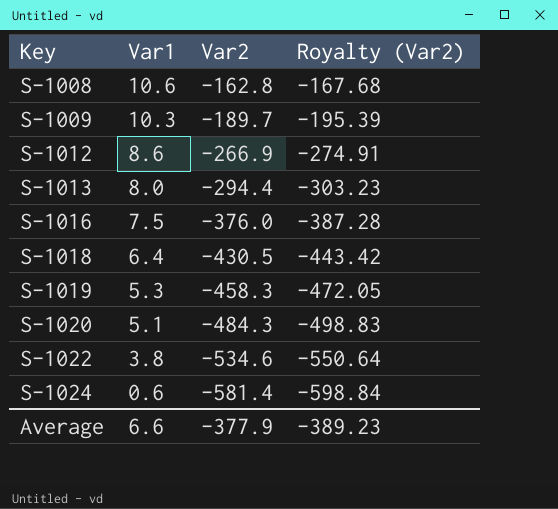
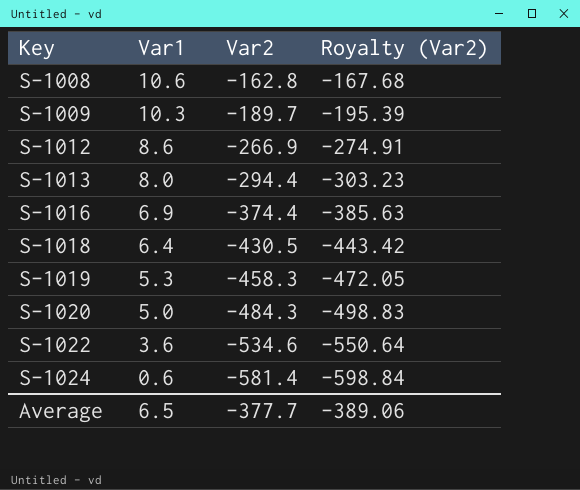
S-1016 | Var1: 7.5 -> 6.9
S-1016 | Var2: -376.0 -> -374.4
S-1016 | Royalty (Var2): -387.28 -> -385.63
S-1020 | Var1: 5.1 -> 5.0
S-1022 | Var1: 3.8 -> 3.6
Average | Var1: 6.6 -> 6.5
Average | Var2: -377.9 -> -377.7
Average | Royalty (Var2): -389.23 -> -389.06

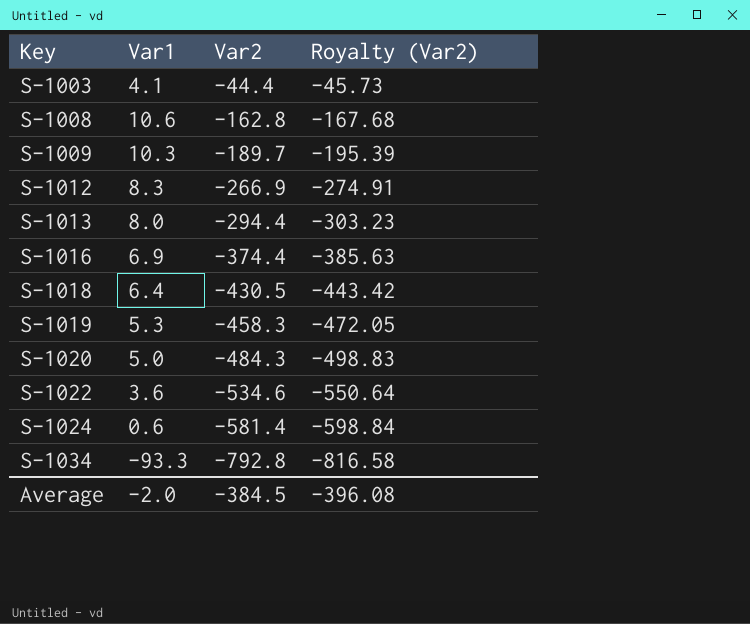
row S-1003: none -> 4.1 | -44.4 | -45.73
S-1012 | Var1: 8.6 -> 8.3
row S-1034: none -> -93.3 | -792.8 | -816.58
Average | Var1: 6.5 -> -2.0
Average | Var2: -377.7 -> -384.5
Average | Royalty (Var2): -389.06 -> -396.08

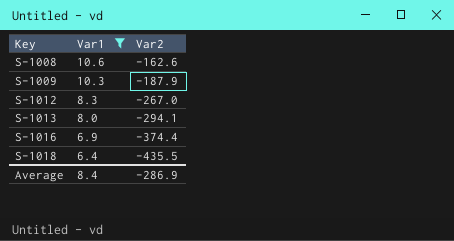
filter: none -> Var1 >= 6.4
column Royalty (Var2) | formula: [Var2] * 1.03 -> none
S-1008 | Var2: -162.8 -> -162.6
S-1009 | Var2: -189.7 -> -187.9
S-1012 | Var2: -266.9 -> -267.0
S-1013 | Var2: -294.4 -> -294.1
S-1018 | Var2: -430.5 -> -435.5
Average | Var1: -2.0 -> 8.4
Average | Var2: -384.5 -> -286.9

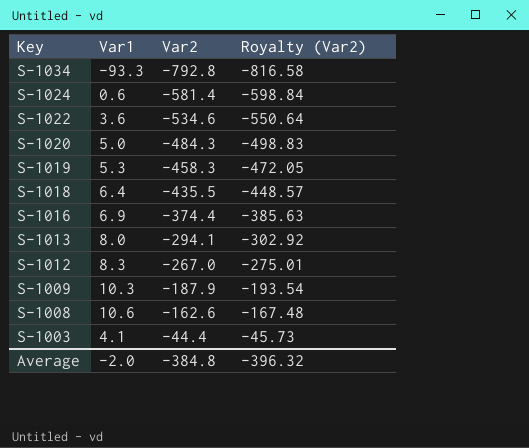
filter: Var1 >= 6.4 -> none
row order: Key ascending -> Key descending
column Royalty (Var2) | formula: none -> [Var2] * 1.03
Average | Var1: 8.4 -> -2.0
Average | Var2: -286.9 -> -384.8

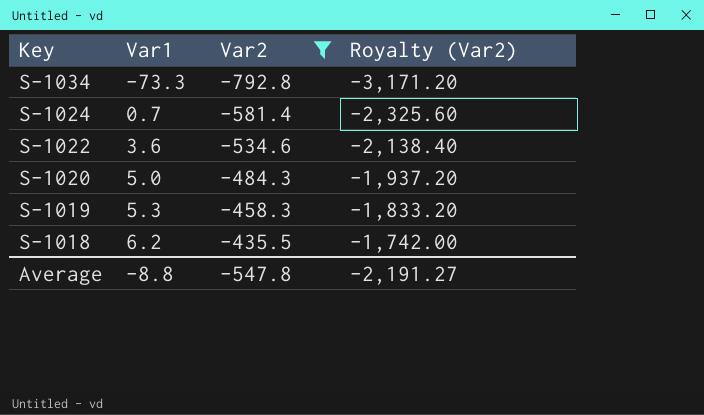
filter: none -> Var2 <= -435.5
column Royalty (Var2) | formula: [Var2] * 1.03 -> [Var2] * 4
S-1034 | Var1: -93.3 -> -73.3
S-1024 | Var1: 0.6 -> 0.7
S-1018 | Var1: 6.4 -> 6.2
Average | Var1: -2.0 -> -8.8
Average | Var2: -384.8 -> -547.8
Average | Royalty (Var2): -396.32 -> -2,191.27

